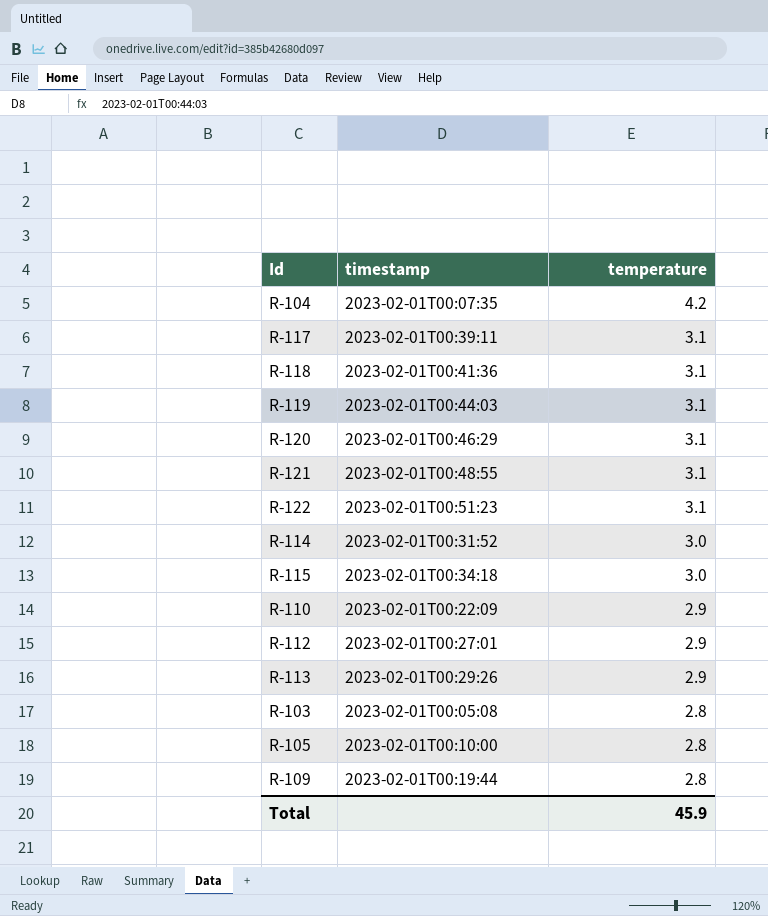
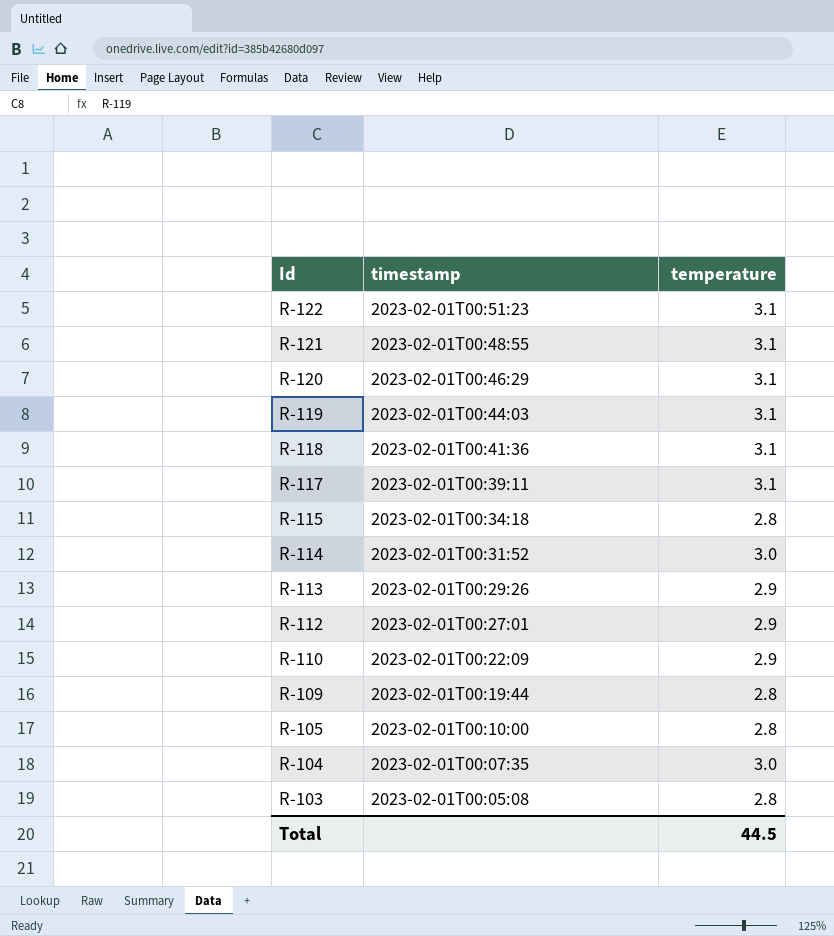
row order: temperature descending -> Id descending
R-115 | temperature: 3.0 -> 2.8
R-104 | temperature: 4.2 -> 3.0
Total | temperature: 45.9 -> 44.5

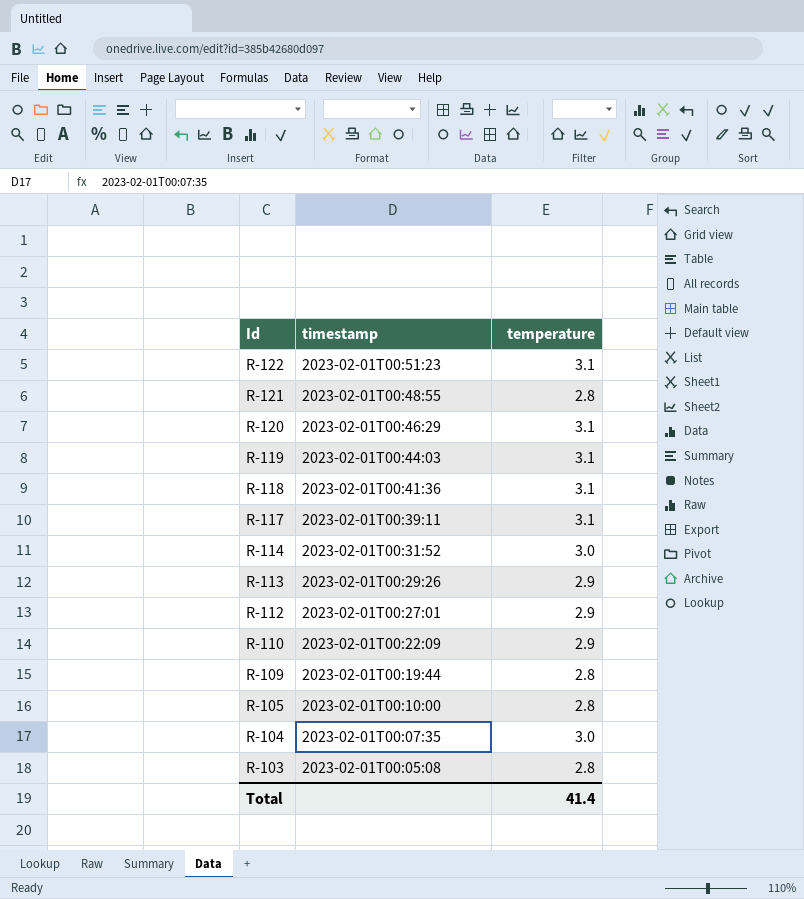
row R-115: 2023-02-01T00:34:18 | 2.8 -> none
R-121 | temperature: 3.1 -> 2.8
Total | temperature: 44.5 -> 41.4

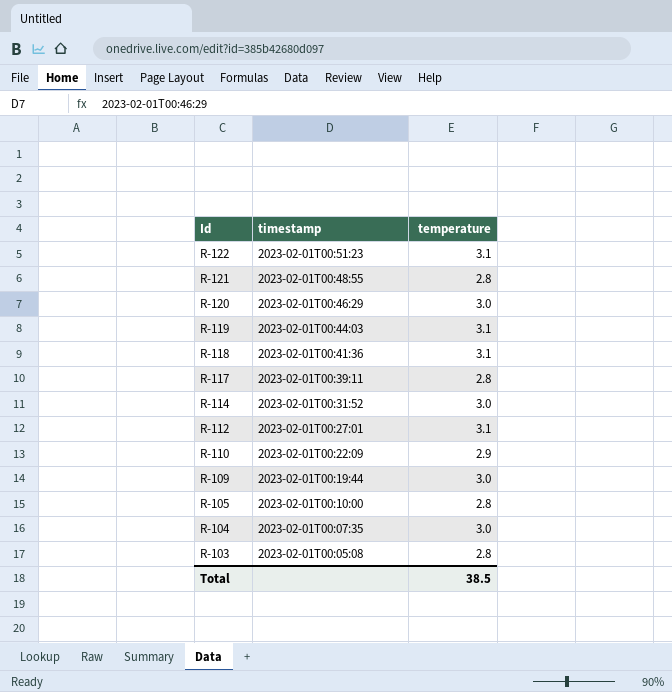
row R-113: 2023-02-01T00:29:26 | 2.9 -> none
R-120 | temperature: 3.1 -> 3.0
R-117 | temperature: 3.1 -> 2.8
R-112 | temperature: 2.9 -> 3.1
R-109 | temperature: 2.8 -> 3.0
Total | temperature: 41.4 -> 38.5

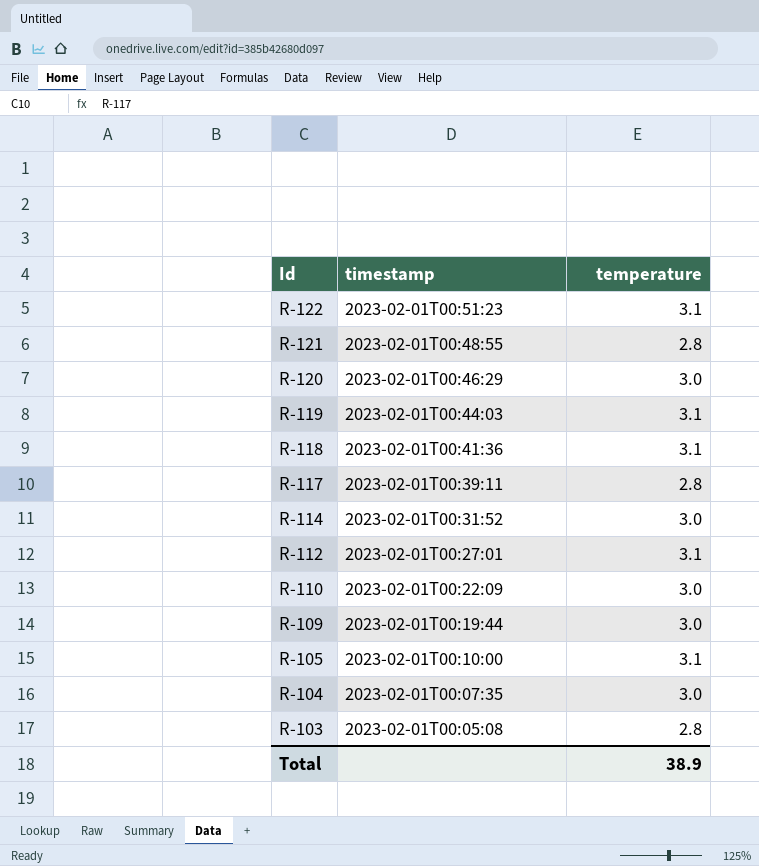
R-110 | temperature: 2.9 -> 3.0
R-105 | temperature: 2.8 -> 3.1
Total | temperature: 38.5 -> 38.9

